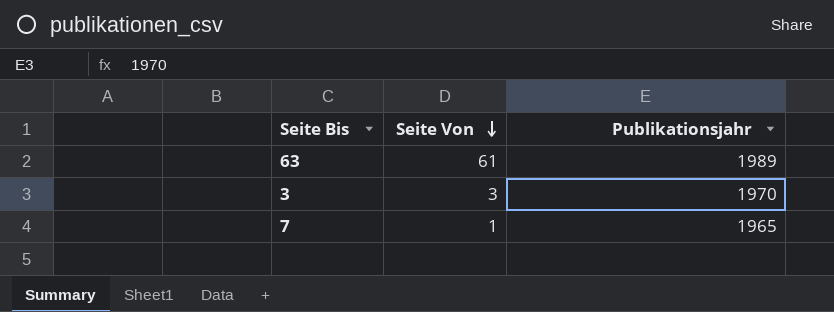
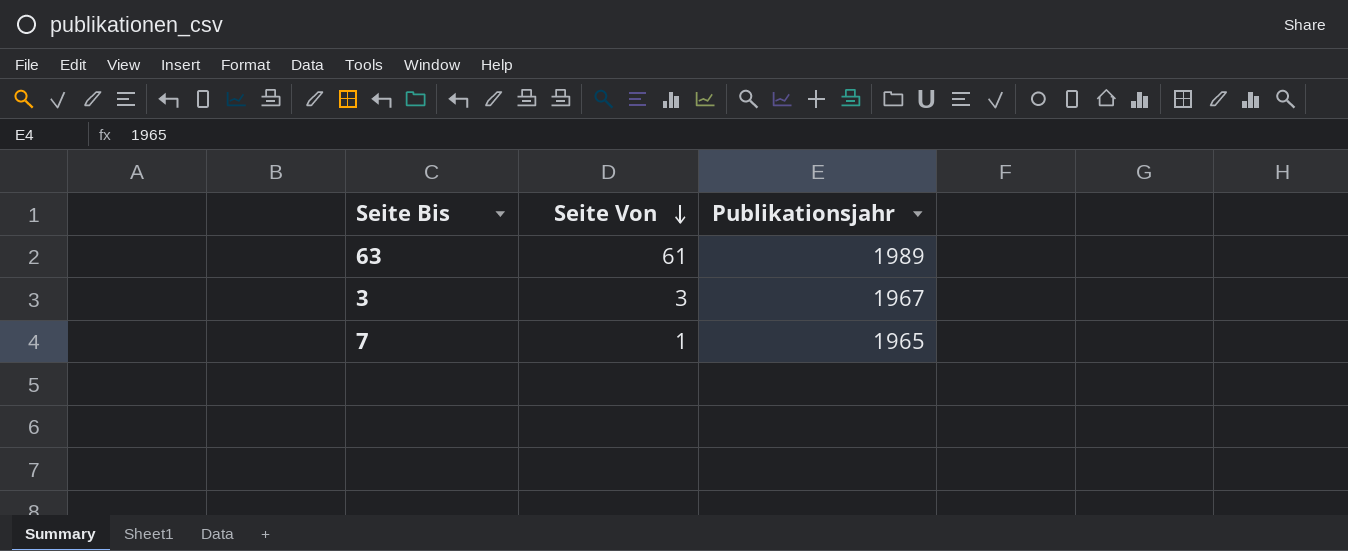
3 | Publikationsjahr: 1970 -> 1967

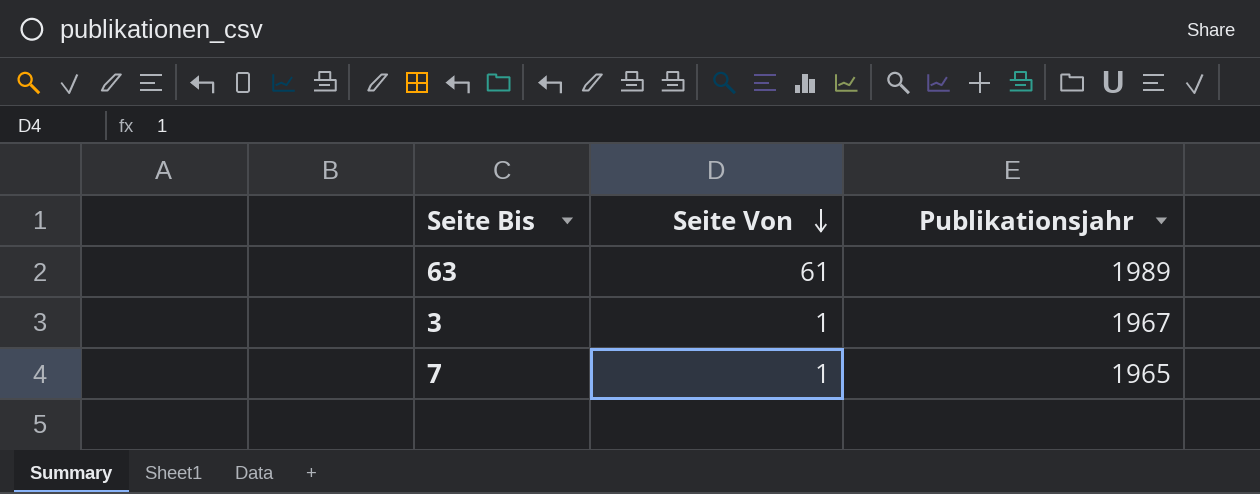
3 | Seite Von: 3 -> 1

